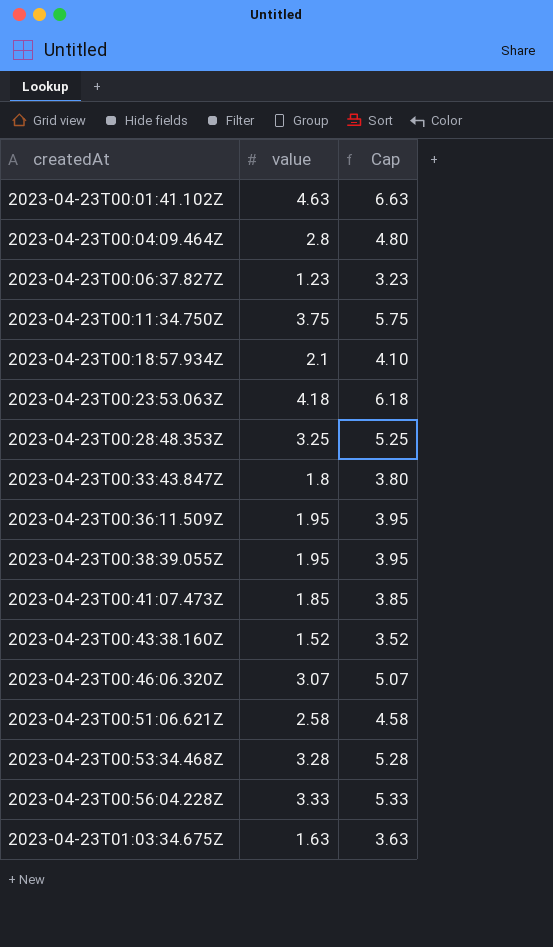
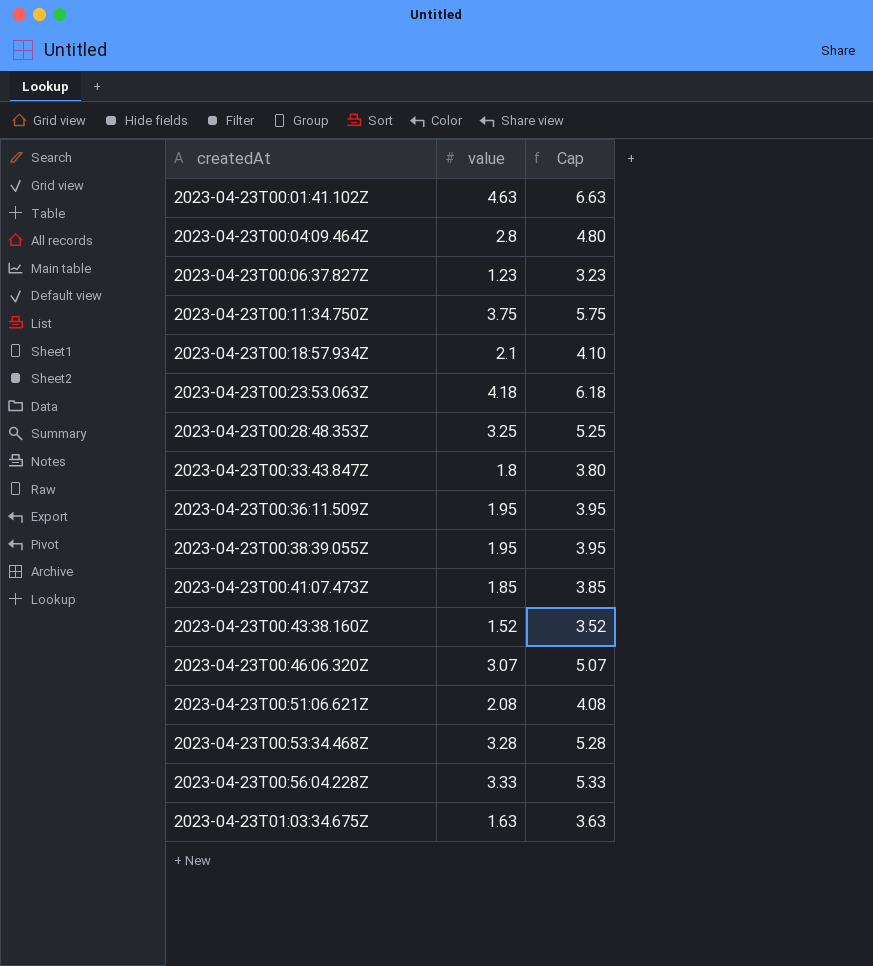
2023-04-23T00:51:06.621Z | value: 2.58 -> 2.08
2023-04-23T00:51:06.621Z | Cap: 4.58 -> 4.08

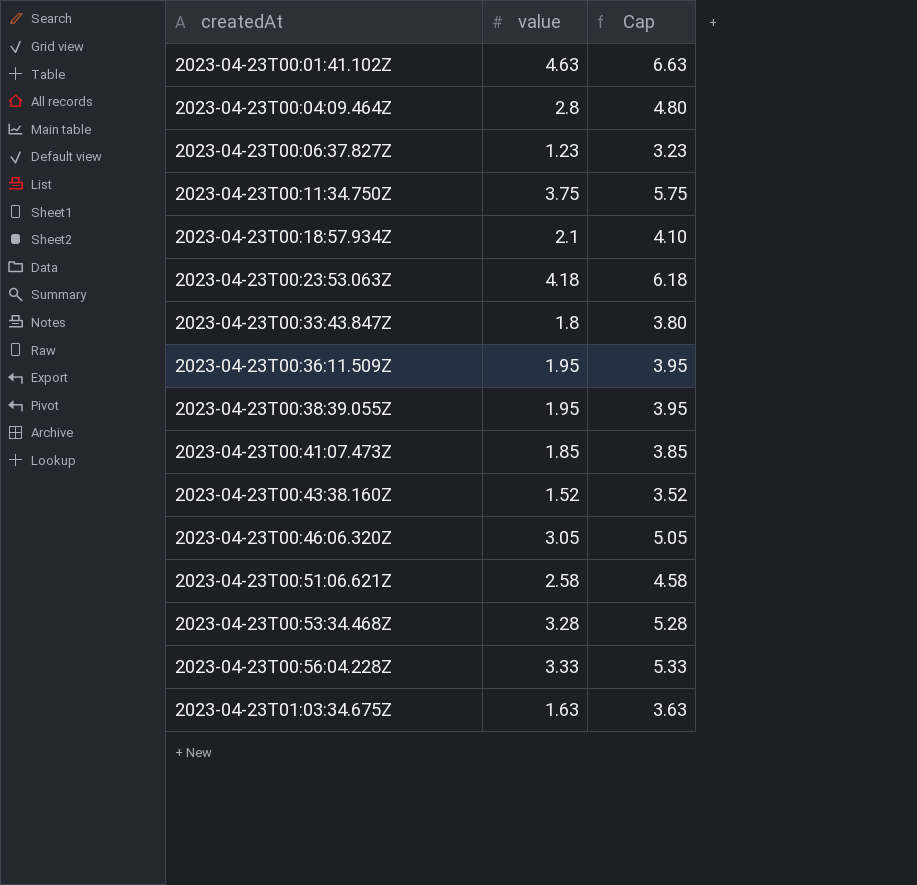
row 2023-04-23T00:28:48.353Z: 3.25 | 5.25 -> none
2023-04-23T00:46:06.320Z | value: 3.07 -> 3.05
2023-04-23T00:46:06.320Z | Cap: 5.07 -> 5.05
2023-04-23T00:51:06.621Z | value: 2.08 -> 2.58
2023-04-23T00:51:06.621Z | Cap: 4.08 -> 4.58

